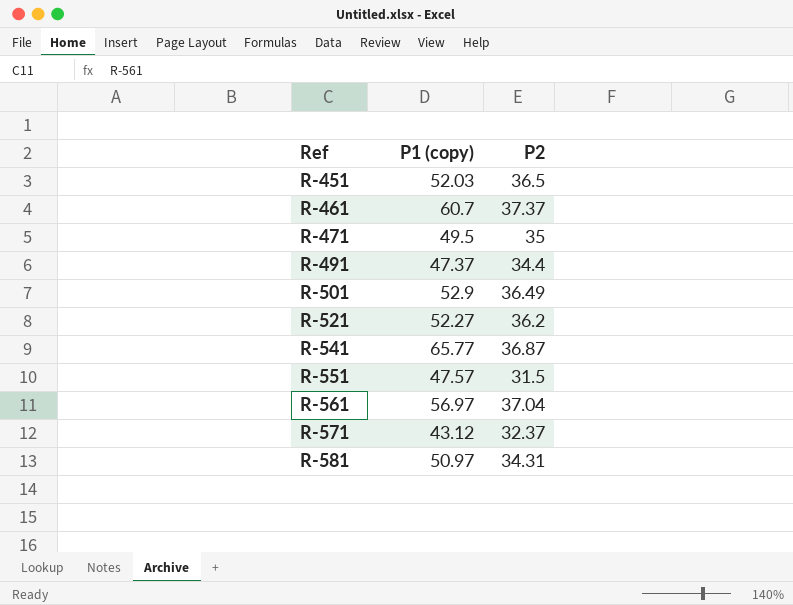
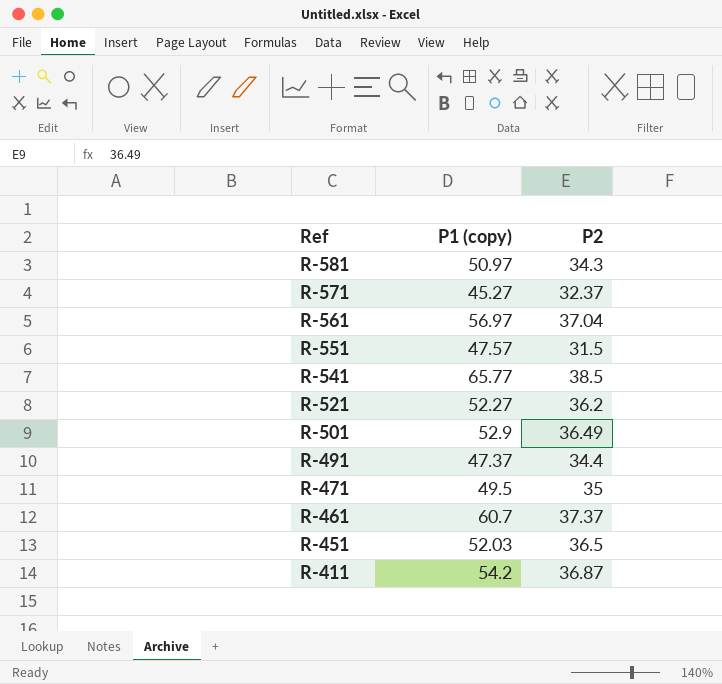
row order: Ref ascending -> Ref descending
R-581 | P2: 34.31 -> 34.3
R-571 | P1 (copy): 43.12 -> 45.27
R-541 | P2: 36.87 -> 38.5
row R-411: none -> 54.2 | 36.87

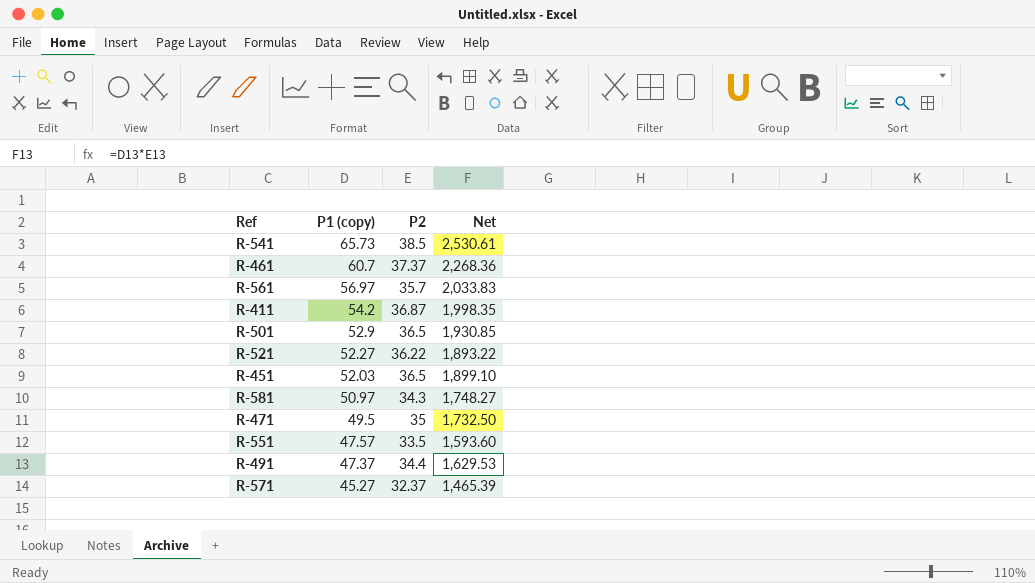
row order: Ref descending -> P1 (copy) descending
column Net | formula: none -> [P1 (copy)] * [P2]
R-541 | P1 (copy): 65.77 -> 65.73
R-561 | P2: 37.04 -> 35.7
R-501 | P2: 36.49 -> 36.5
R-521 | P2: 36.2 -> 36.22
R-551 | P2: 31.5 -> 33.5

